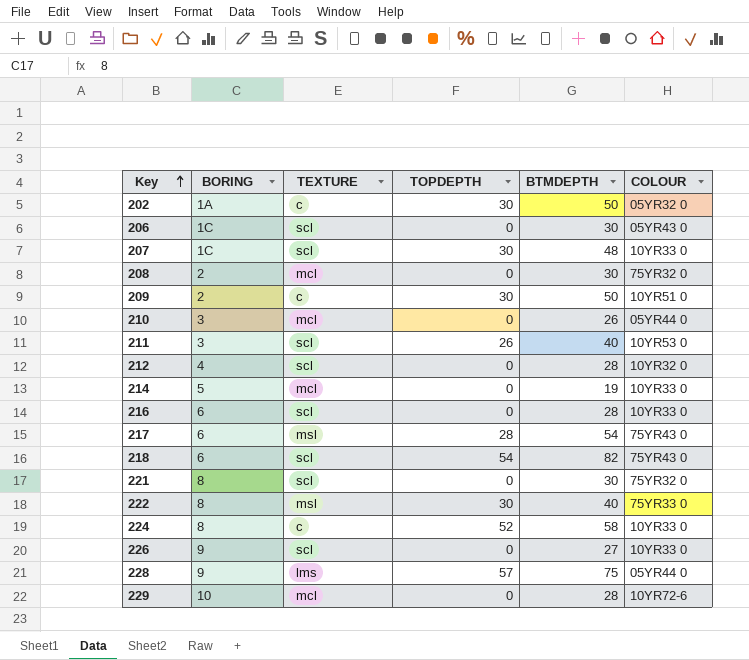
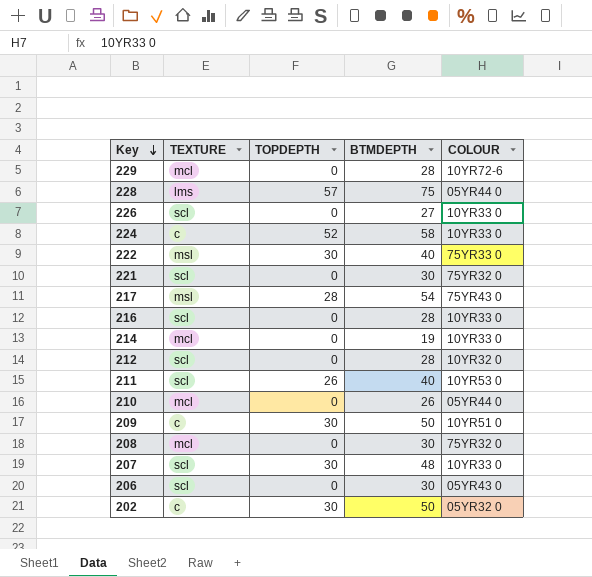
row order: Key ascending -> Key descending
column BORING | position: 2 -> none
row 218: 6 | scl | 54 | 82 | 75YR43 0 -> none

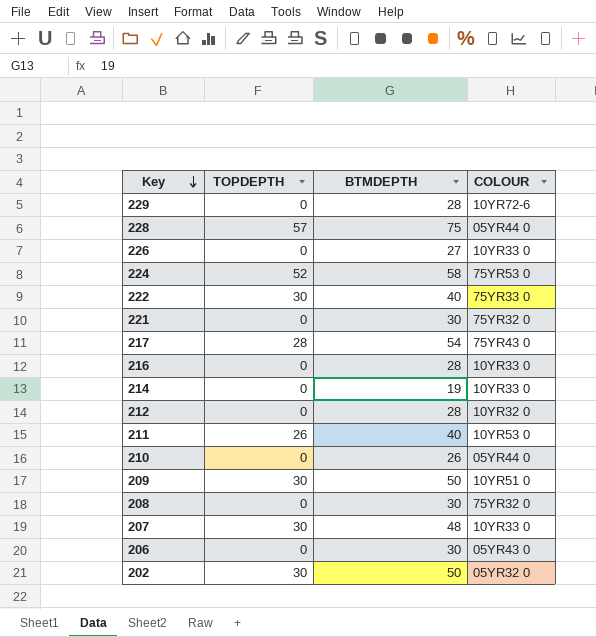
column TEXTURE | position: 2 -> none
224 | COLOUR: 10YR33 0 -> 75YR53 0

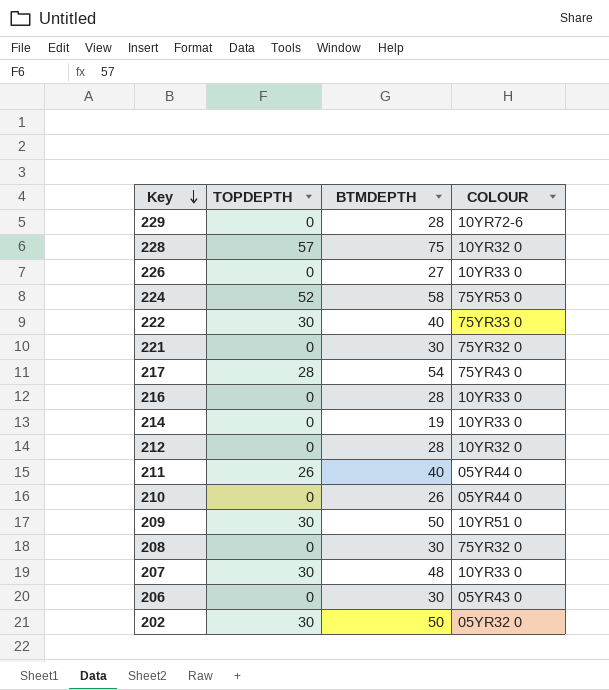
228 | COLOUR: 05YR44 0 -> 10YR32 0
211 | COLOUR: 10YR53 0 -> 05YR44 0

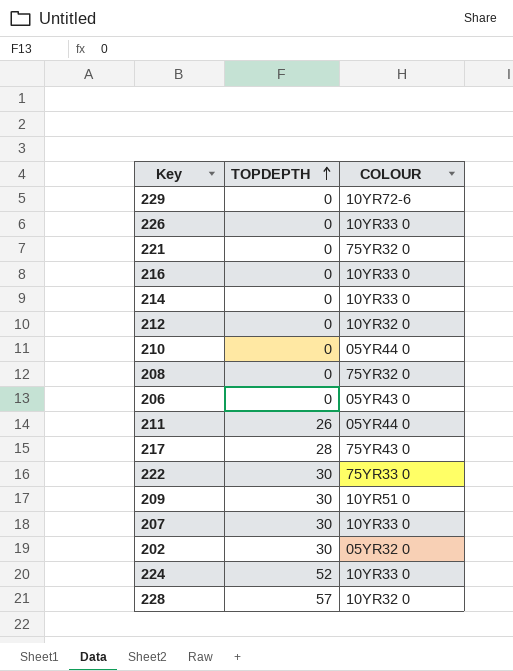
row order: Key descending -> TOPDEPTH ascending
column BTMDEPTH | position: 3 -> none
224 | COLOUR: 75YR53 0 -> 10YR33 0

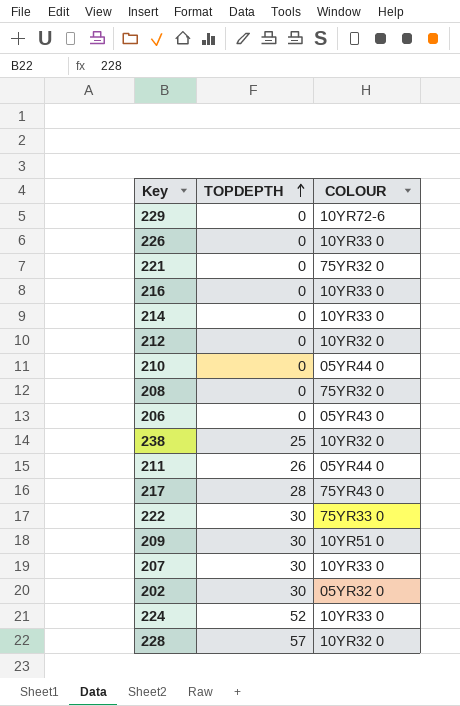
row 238: none -> 25 | 10YR32 0

